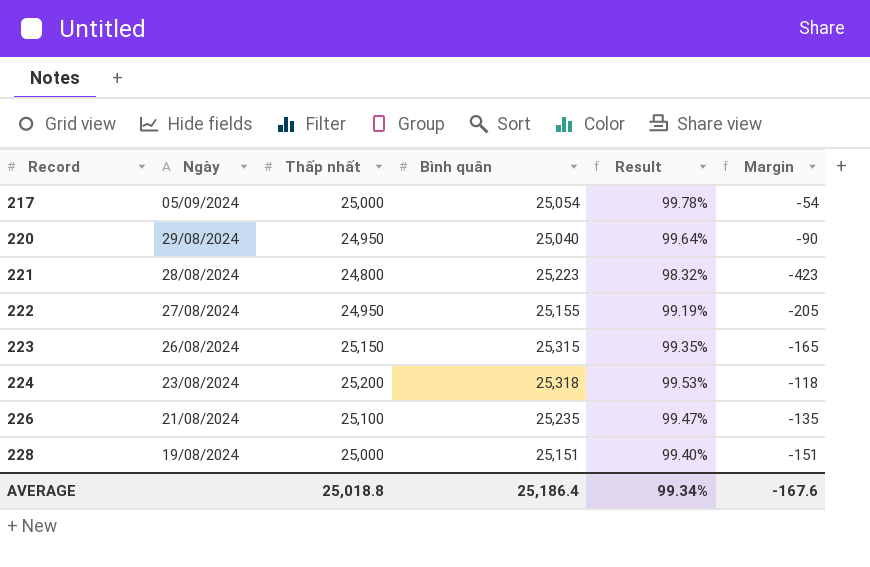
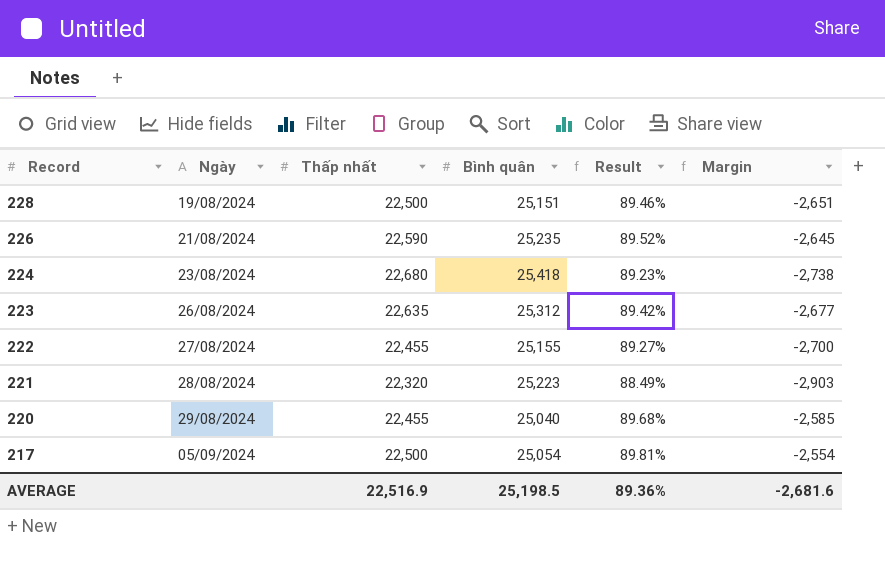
row order: Record ascending -> Record descending
228 | Thấp nhất: 25,000 -> 22,500
228 | Result: 99.40% -> 89.46%
228 | Margin: -151 -> -2,651
226 | Thấp nhất: 25,100 -> 22,590
226 | Result: 99.47% -> 89.52%
226 | Margin: -135 -> -2,645
224 | Thấp nhất: 25,200 -> 22,680
224 | Bình quân: 25,318 -> 25,418
224 | Result: 99.53% -> 89.23%
224 | Margin: -118 -> -2,738
223 | Thấp nhất: 25,150 -> 22,635
223 | Bình quân: 25,315 -> 25,312
223 | Result: 99.35% -> 89.42%
223 | Margin: -165 -> -2,677
222 | Thấp nhất: 24,950 -> 22,455
222 | Result: 99.19% -> 89.27%
222 | Margin: -205 -> -2,700
221 | Thấp nhất: 24,800 -> 22,320
221 | Result: 98.32% -> 88.49%
221 | Margin: -423 -> -2,903
220 | Thấp nhất: 24,950 -> 22,455
220 | Result: 99.64% -> 89.68%
220 | Margin: -90 -> -2,585
217 | Thấp nhất: 25,000 -> 22,500
217 | Result: 99.78% -> 89.81%
217 | Margin: -54 -> -2,554
AVERAGE | Thấp nhất: 25,018.8 -> 22,516.9
AVERAGE | Bình quân: 25,186.4 -> 25,198.5
AVERAGE | Result: 99.34% -> 89.36%
AVERAGE | Margin: -167.6 -> -2,681.6

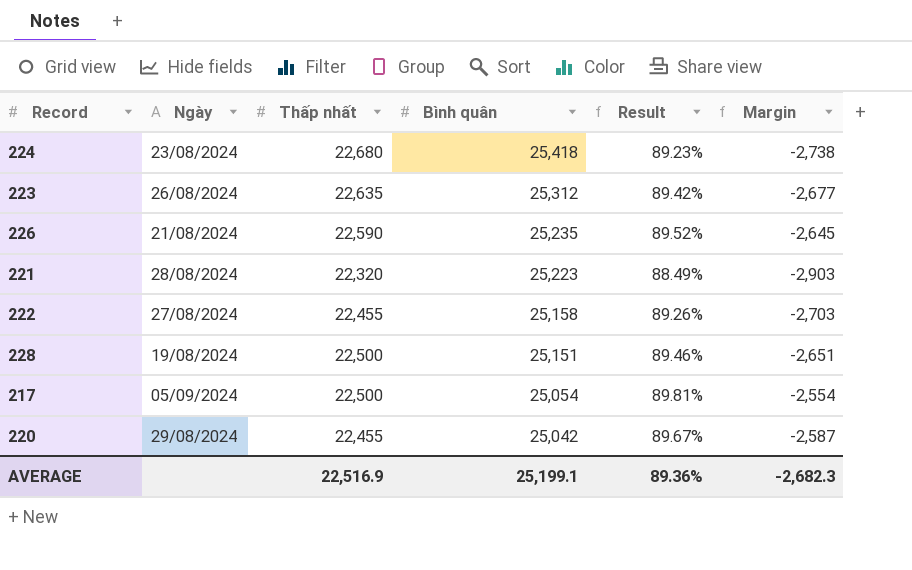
row order: Record descending -> Bình quân descending
222 | Bình quân: 25,155 -> 25,158
222 | Result: 89.27% -> 89.26%
222 | Margin: -2,700 -> -2,703
220 | Bình quân: 25,040 -> 25,042
220 | Result: 89.68% -> 89.67%
220 | Margin: -2,585 -> -2,587
AVERAGE | Bình quân: 25,198.5 -> 25,199.1
AVERAGE | Margin: -2,681.6 -> -2,682.3

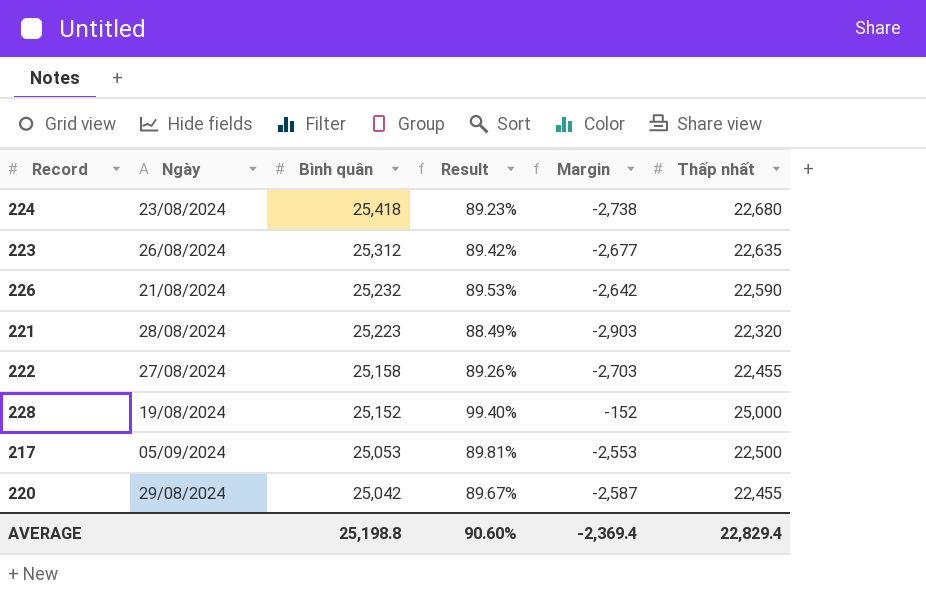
column Thấp nhất | position: 3 -> 6
226 | Bình quân: 25,235 -> 25,232
226 | Result: 89.52% -> 89.53%
226 | Margin: -2,645 -> -2,642
228 | Bình quân: 25,151 -> 25,152
228 | Result: 89.46% -> 99.40%
228 | Margin: -2,651 -> -152
228 | Thấp nhất: 22,500 -> 25,000
217 | Bình quân: 25,054 -> 25,053
217 | Margin: -2,554 -> -2,553
AVERAGE | Bình quân: 25,199.1 -> 25,198.8
AVERAGE | Result: 89.36% -> 90.60%
AVERAGE | Margin: -2,682.3 -> -2,369.4
AVERAGE | Thấp nhất: 22,516.9 -> 22,829.4

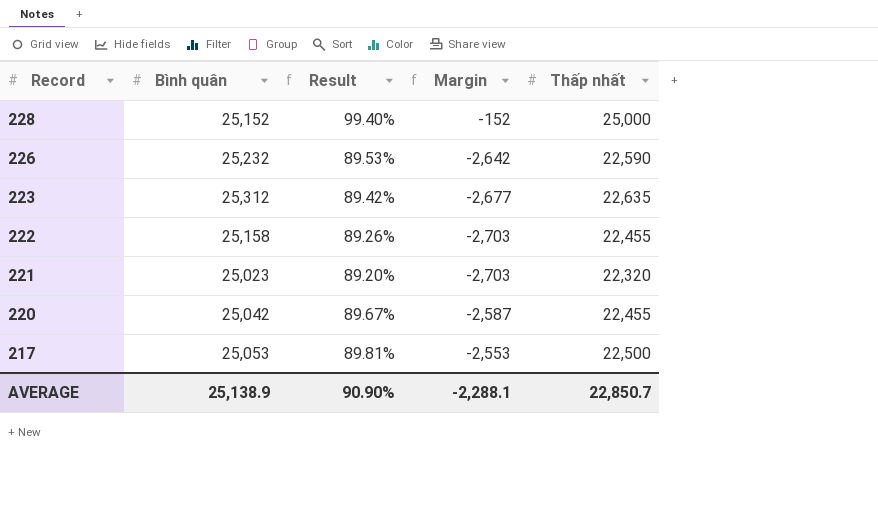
row order: Bình quân descending -> Record descending
column Ngày | position: 2 -> none
row 224: 23/08/2024 | 25,418 | 89.23% | -2,738 | 22,680 -> none
221 | Bình quân: 25,223 -> 25,023
221 | Result: 88.49% -> 89.20%
221 | Margin: -2,903 -> -2,703
AVERAGE | Bình quân: 25,198.8 -> 25,138.9
AVERAGE | Result: 90.60% -> 90.90%
AVERAGE | Margin: -2,369.4 -> -2,288.1
AVERAGE | Thấp nhất: 22,829.4 -> 22,850.7

